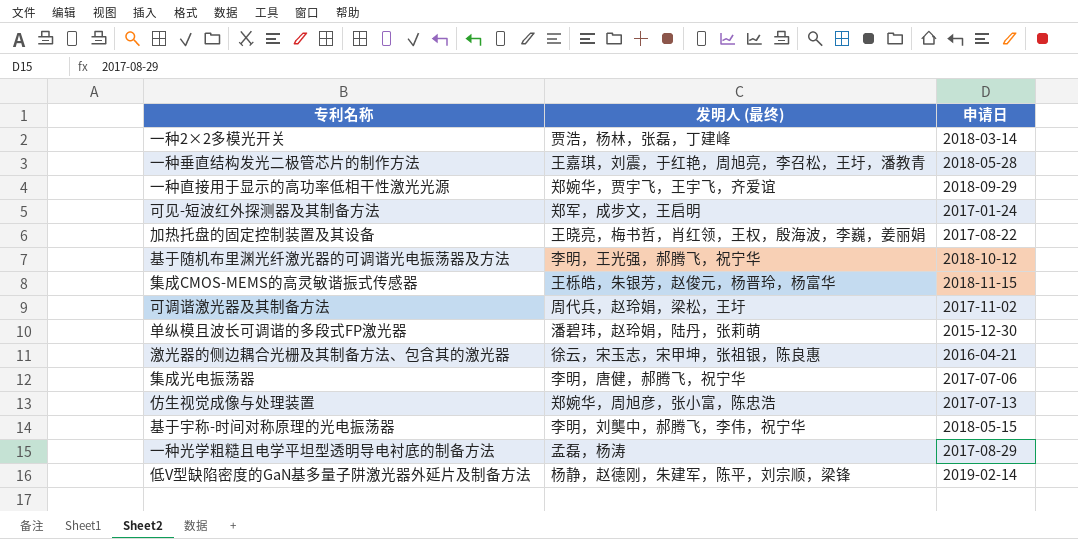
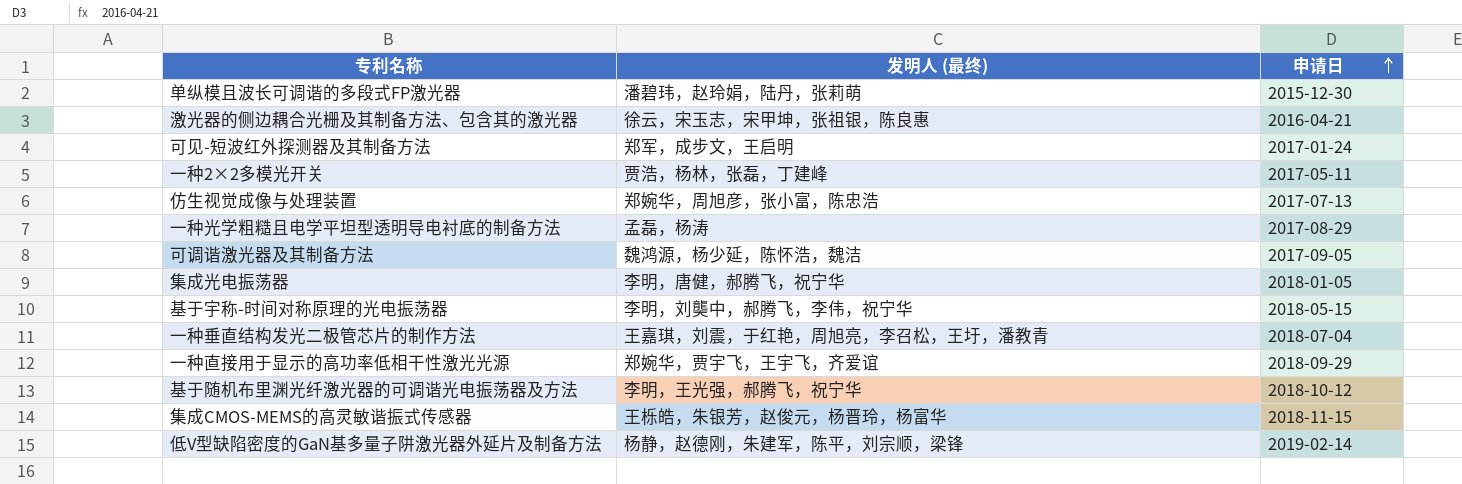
row order: none -> 申请日 ascending
row 加热托盘的固定控制装置及其设备: 王晓亮，梅书哲，肖红领，王权，殷海波，李巍，姜丽娟 | 2017-08-22 -> none
一种2×2多模光开关 | 申请日: 2018-03-14 -> 2017-05-11
可调谐激光器及其制备方法 | 发明人 (最终): 周代兵，赵玲娟，梁松，王圩 -> 魏鸿源，杨少延，陈怀浩，魏洁
可调谐激光器及其制备方法 | 申请日: 2017-11-02 -> 2017-09-05
集成光电振荡器 | 申请日: 2017-07-06 -> 2018-01-05
一种垂直结构发光二极管芯片的制作方法 | 申请日: 2018-05-28 -> 2018-07-04

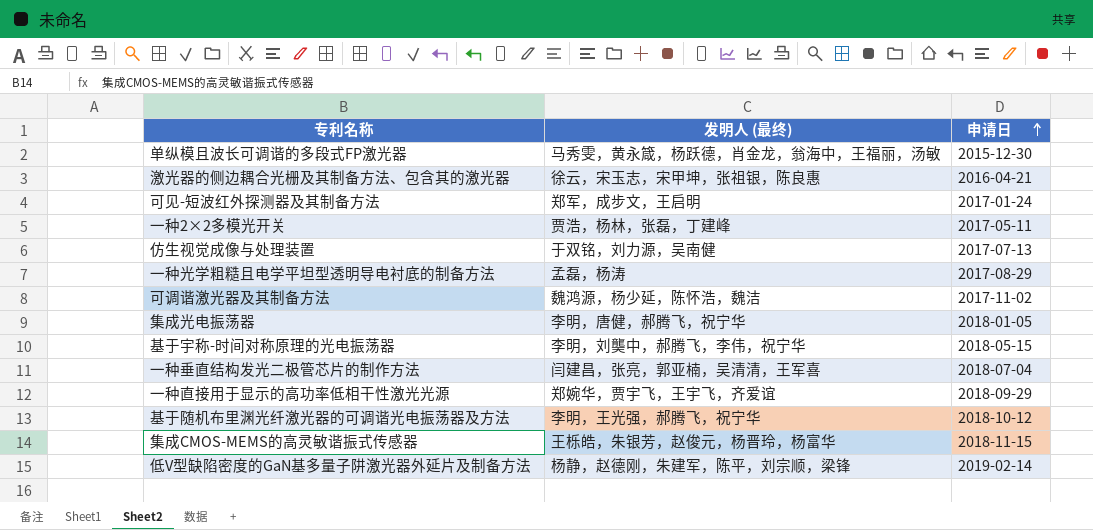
单纵模且波长可调谐的多段式FP激光器 | 发明人 (最终): 潘碧玮，赵玲娟，陆丹，张莉萌 -> 马秀雯，黄永箴，杨跃德，肖金龙，翁海中，王福丽，汤敏
仿生视觉成像与处理装置 | 发明人 (最终): 郑婉华，周旭彦，张小富，陈忠浩 -> 于双铭，刘力源，吴南健
可调谐激光器及其制备方法 | 申请日: 2017-09-05 -> 2017-11-02
一种垂直结构发光二极管芯片的制作方法 | 发明人 (最终): 王嘉琪，刘震，于红艳，周旭亮，李召松，王圩，潘教青 -> 闫建昌，张亮，郭亚楠，吴清清，王军喜

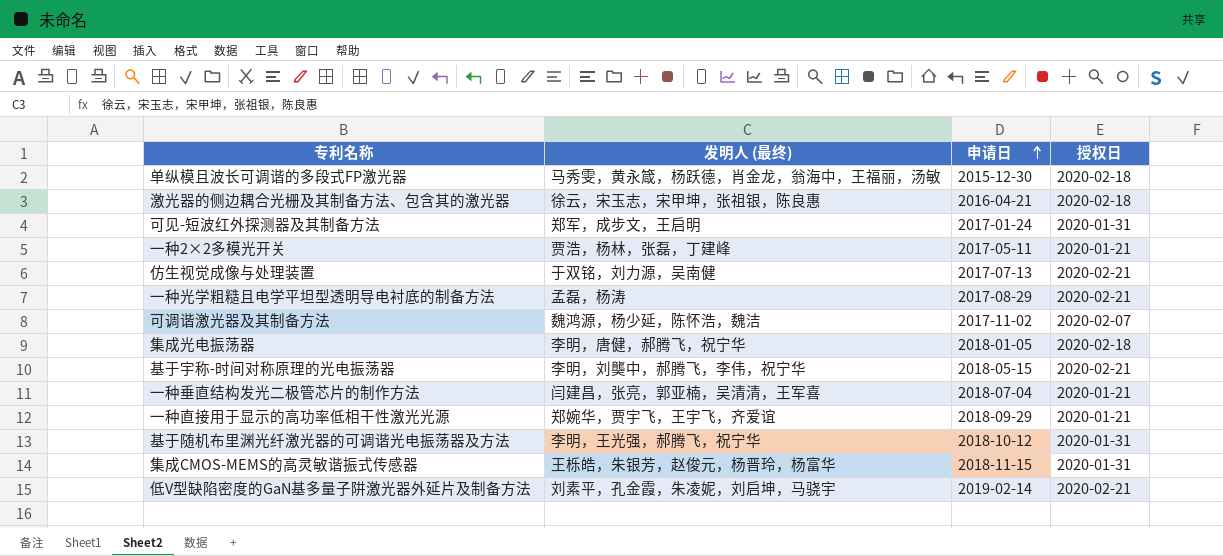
column 授权日 | position: none -> 4
低V型缺陷密度的GaN基多量子阱激光器外延片及制备方法 | 发明人 (最终): 杨静，赵德刚，朱建军，陈平，刘宗顺，梁锋 -> 刘素平，孔金霞，朱凌妮，刘启坤，马骁宇

